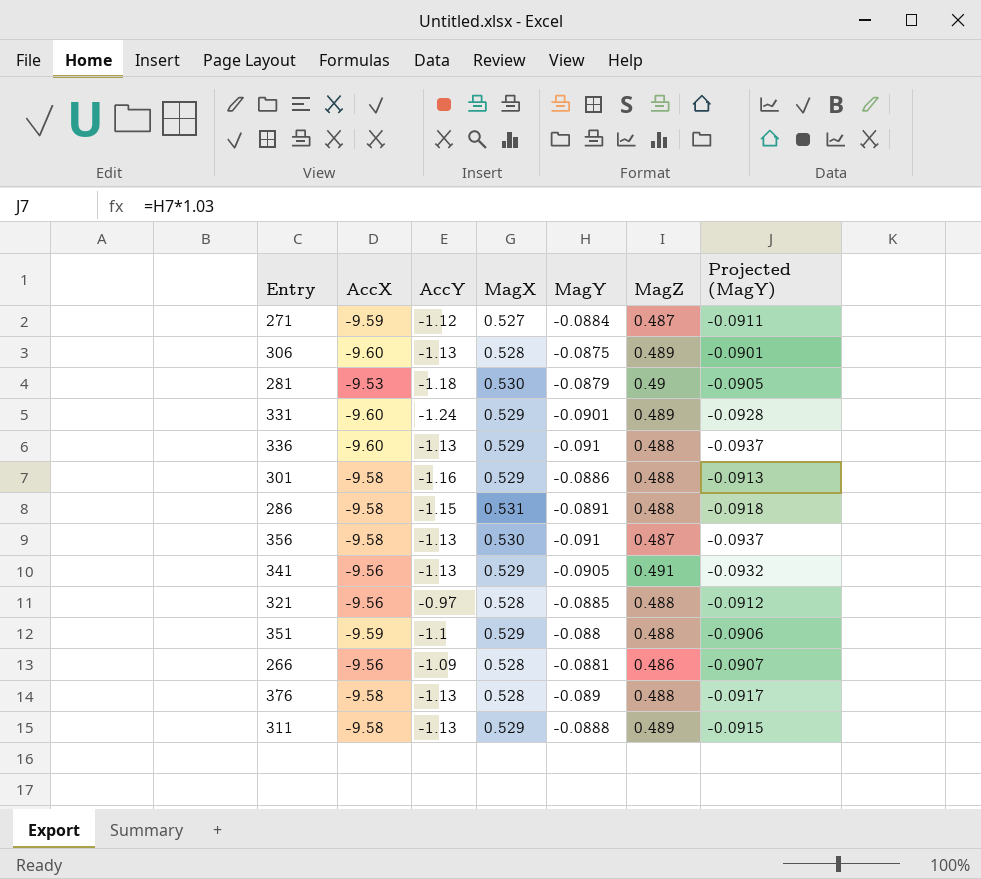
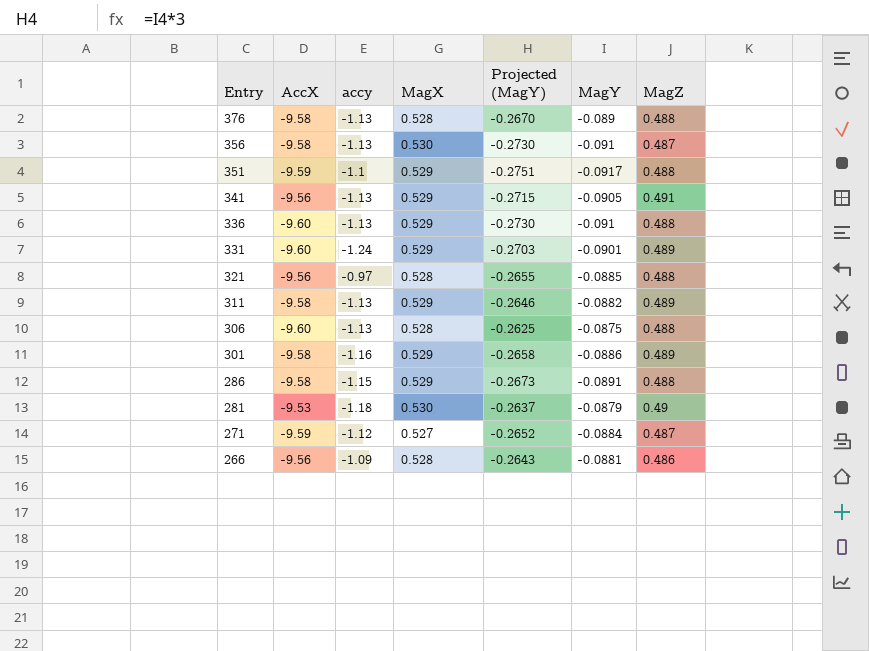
row order: none -> Entry descending
column name: AccY -> accy
column Projected (MagY) | formula: [MagY] * 1.03 -> [MagY] * 3
column Projected (MagY) | position: 7 -> 5
351 | MagY: -0.088 -> -0.0917
311 | MagY: -0.0888 -> -0.0882
306 | MagZ: 0.489 -> 0.488
301 | MagZ: 0.488 -> 0.489
286 | MagX: 0.531 -> 0.529

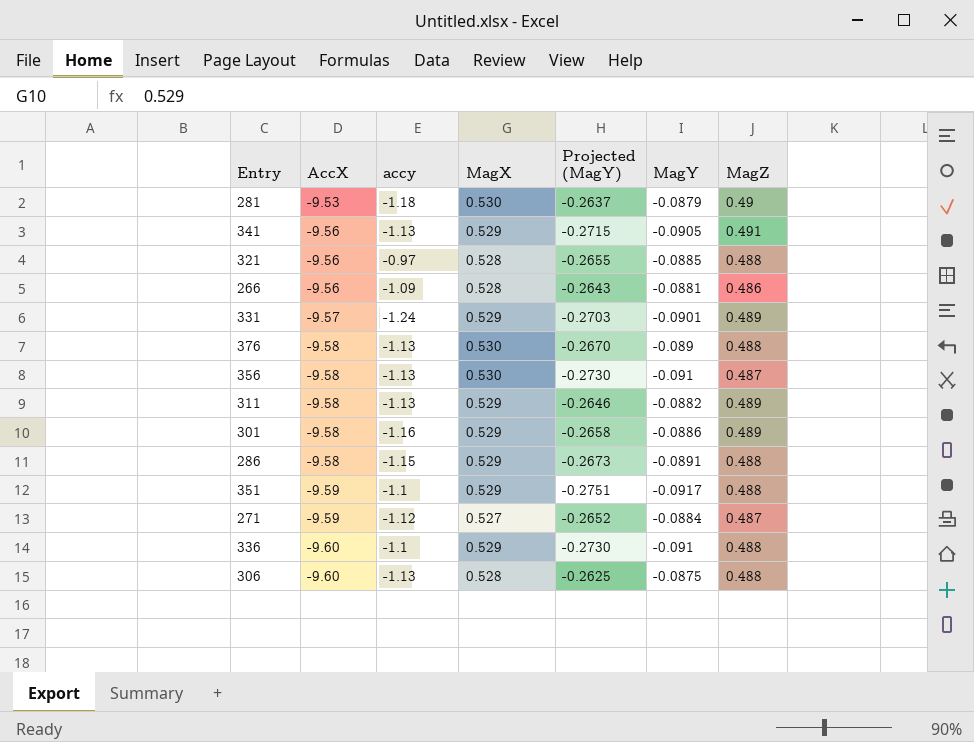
row order: Entry descending -> AccX descending
331 | AccX: -9.60 -> -9.57
376 | MagX: 0.528 -> 0.530
336 | accy: -1.13 -> -1.1

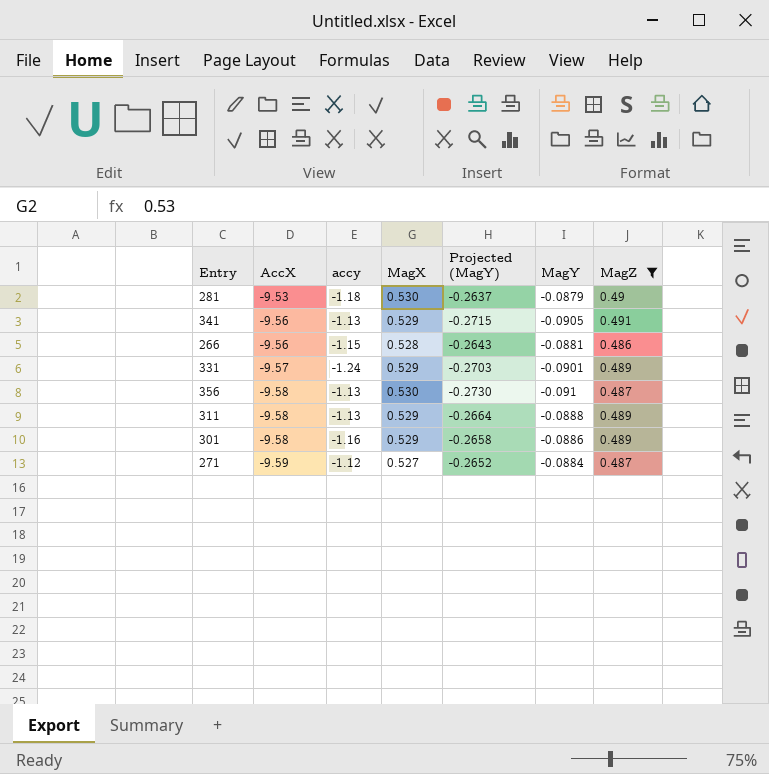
filter: none -> MagZ != 0.488
266 | accy: -1.09 -> -1.15
311 | Projected (MagY): -0.2646 -> -0.2664
311 | MagY: -0.0882 -> -0.0888

